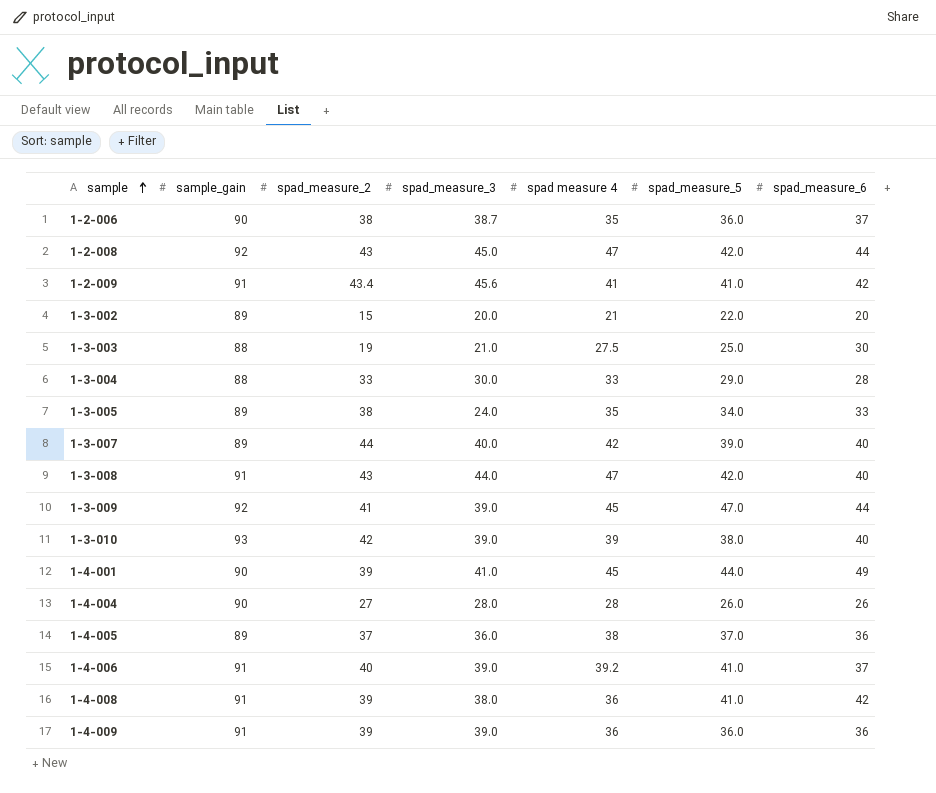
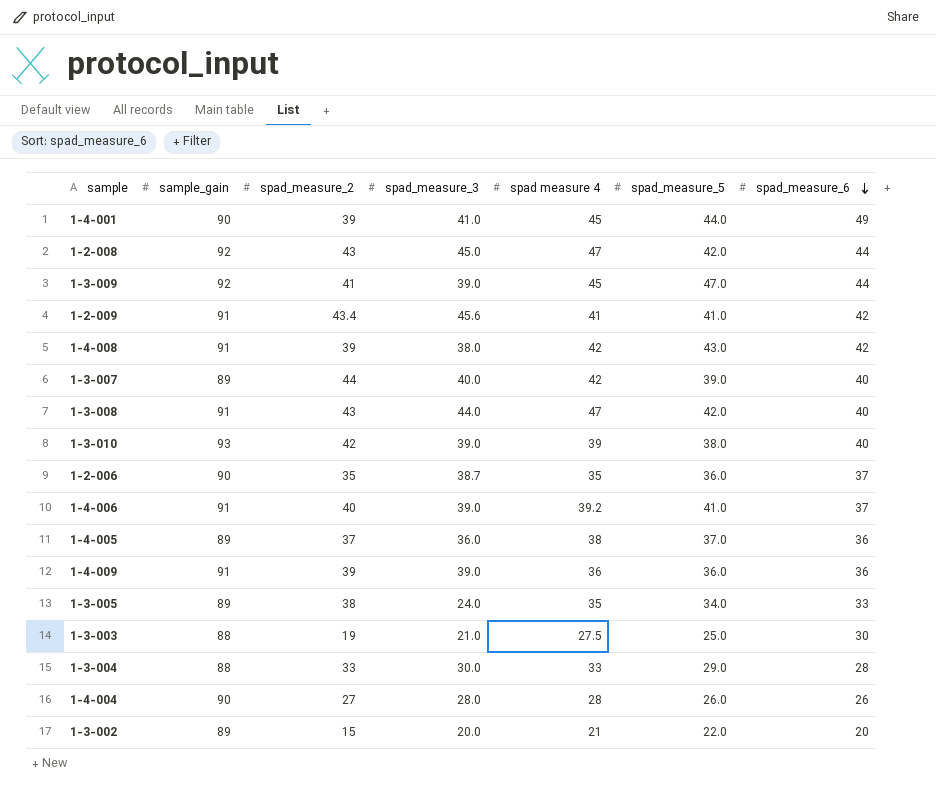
row order: sample ascending -> spad_measure_6 descending
1-4-008 | spad measure 4: 36 -> 42
1-4-008 | spad_measure_5: 41.0 -> 43.0
1-2-006 | spad_measure_2: 38 -> 35

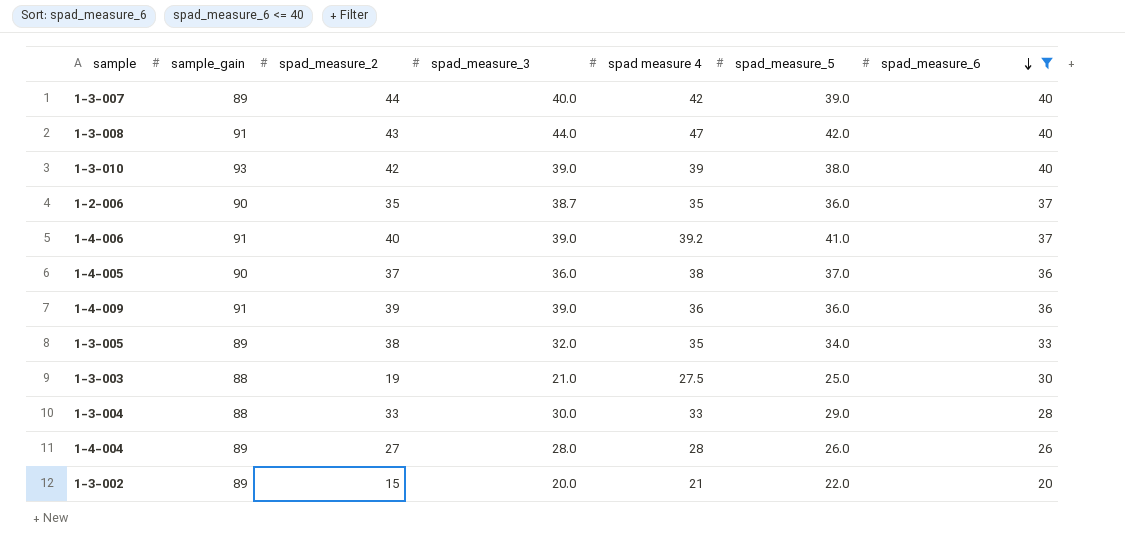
filter: none -> spad_measure_6 <= 40
1-4-005 | sample_gain: 89 -> 90
1-3-005 | spad_measure_3: 24.0 -> 32.0
1-4-004 | sample_gain: 90 -> 89

